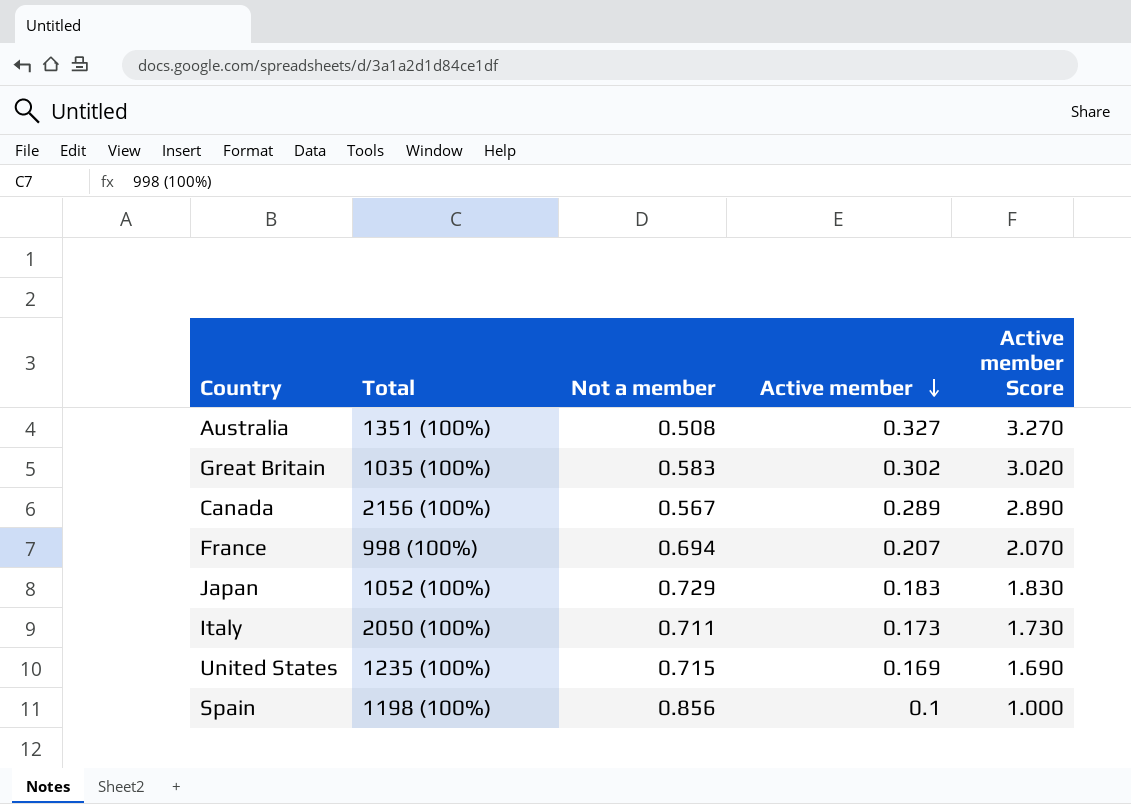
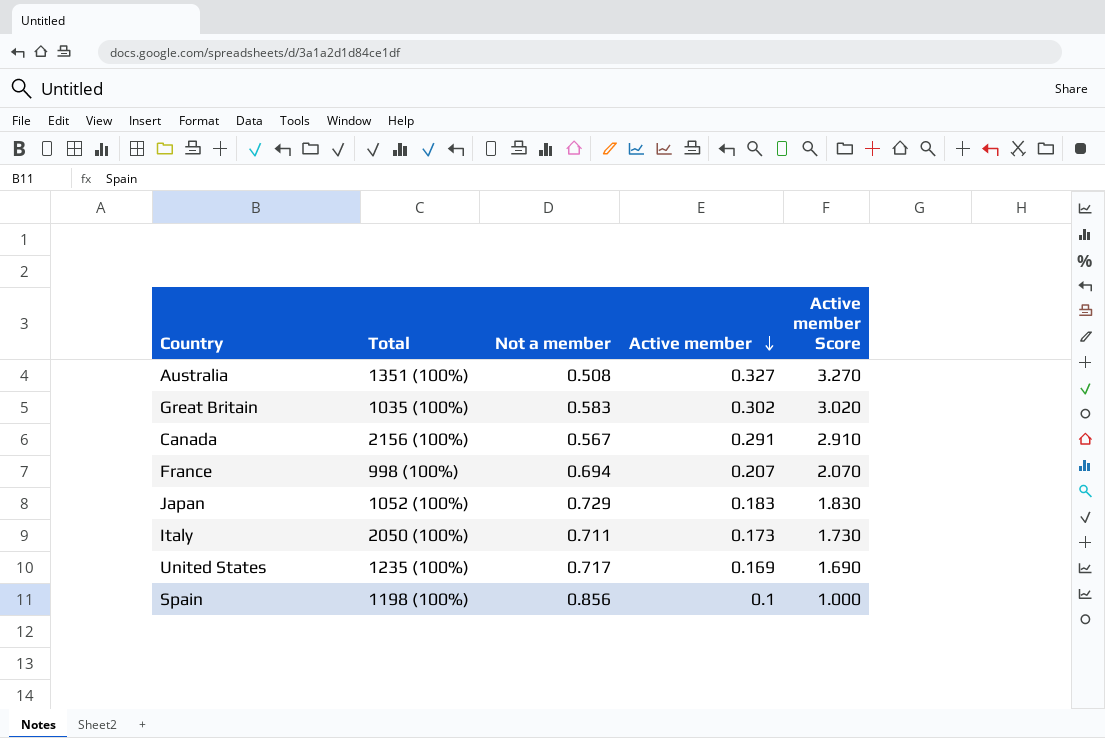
Canada | Active member: 0.289 -> 0.291
Canada | Active member Score: 2.890 -> 2.910
United States | Not a member: 0.715 -> 0.717

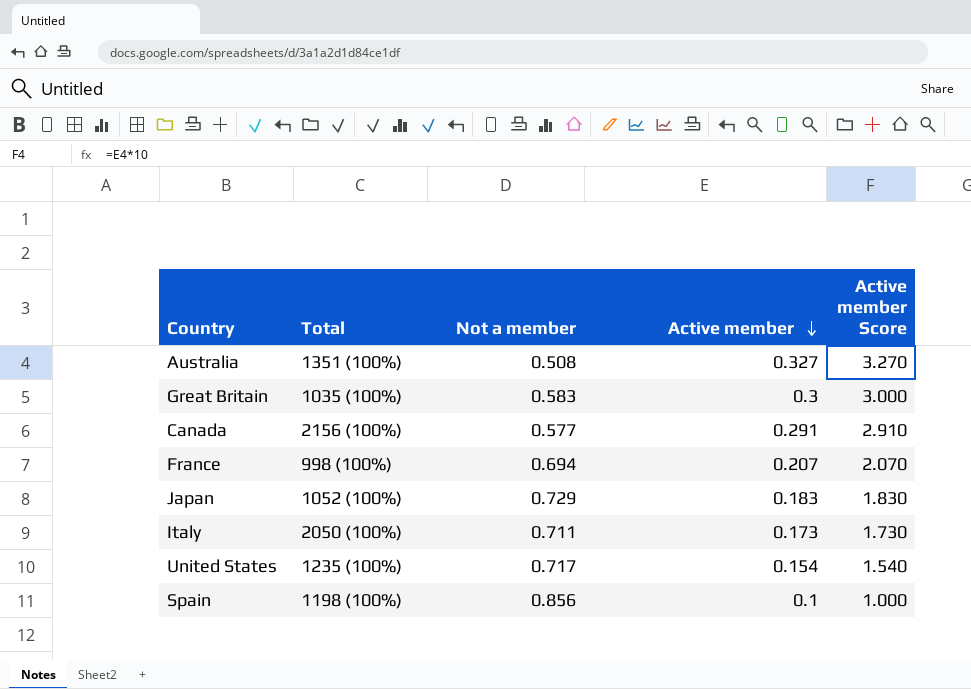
Great Britain | Active member: 0.302 -> 0.3
Great Britain | Active member Score: 3.020 -> 3.000
Canada | Not a member: 0.567 -> 0.577
United States | Active member: 0.169 -> 0.154
United States | Active member Score: 1.690 -> 1.540

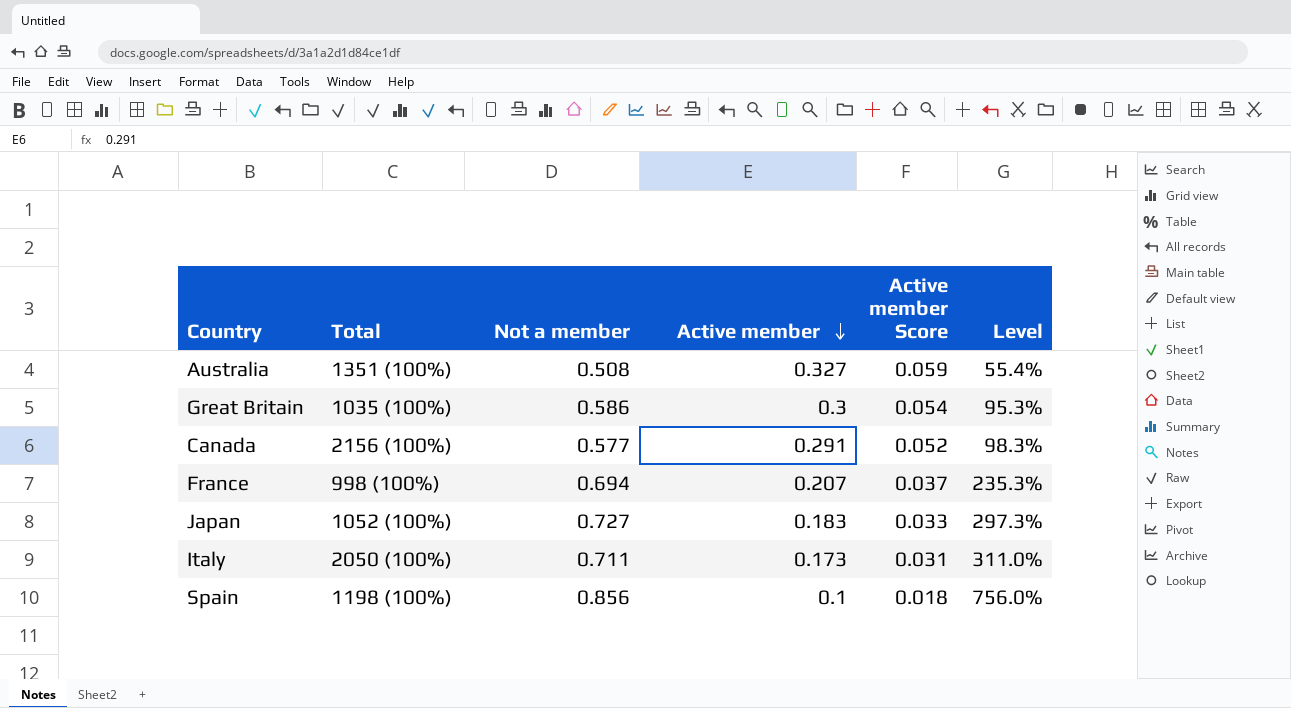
column Active member Score | formula: [Active member] * 10 -> [Active member] * 0.18
column Level | formula: none -> ([Not a member] - [Active member]) / [Active member]
row United States: 1235 (100%) | 0.717 | 0.154 | 1.540 -> none
Great Britain | Not a member: 0.583 -> 0.586
Japan | Not a member: 0.729 -> 0.727

